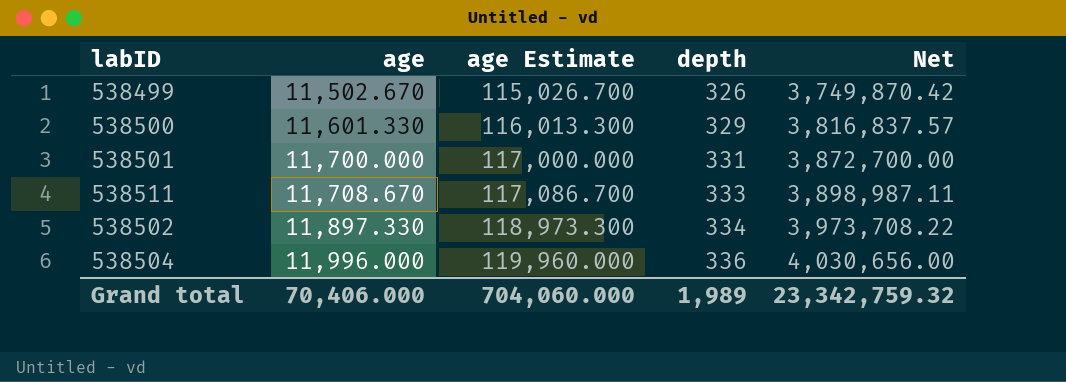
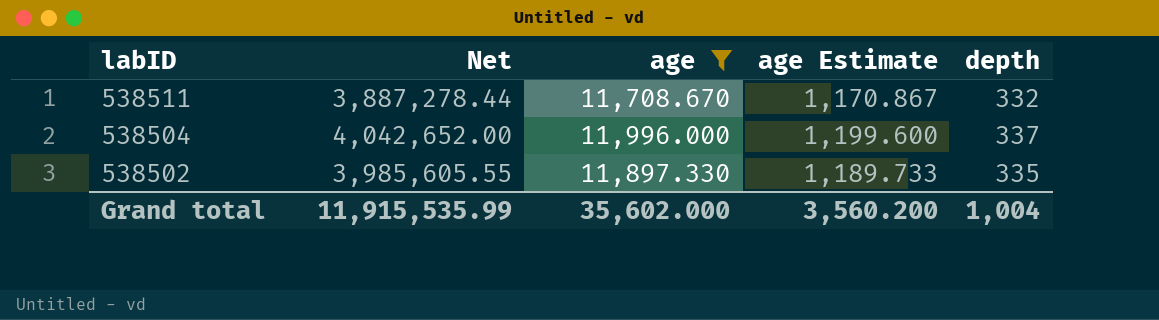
filter: none -> age >= 11,708.670
row order: age ascending -> labID descending
column Net | position: 5 -> 2
column age Estimate | formula: [age] * 10 -> [age] * 0.1
538511 | Net: 3,898,987.11 -> 3,887,278.44
538511 | depth: 333 -> 332
538504 | Net: 4,030,656.00 -> 4,042,652.00
538504 | depth: 336 -> 337
538502 | Net: 3,973,708.22 -> 3,985,605.55
538502 | depth: 334 -> 335
Grand total | Net: 23,342,759.32 -> 11,915,535.99
Grand total | age: 70,406.000 -> 35,602.000
Grand total | age Estimate: 704,060.000 -> 3,560.200
Grand total | depth: 1,989 -> 1,004

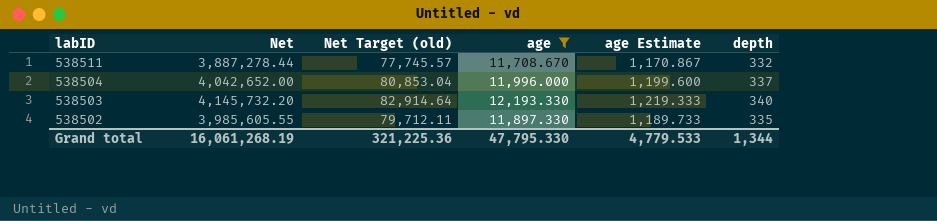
column Net Target (old) | formula: none -> [Net] * 0.02
row 538503: none -> 4,145,732.20 | 82,914.64 | 12,193.330 | 1,219.333 | 340
Grand total | Net: 11,915,535.99 -> 16,061,268.19
Grand total | age: 35,602.000 -> 47,795.330
Grand total | age Estimate: 3,560.200 -> 4,779.533
Grand total | depth: 1,004 -> 1,344

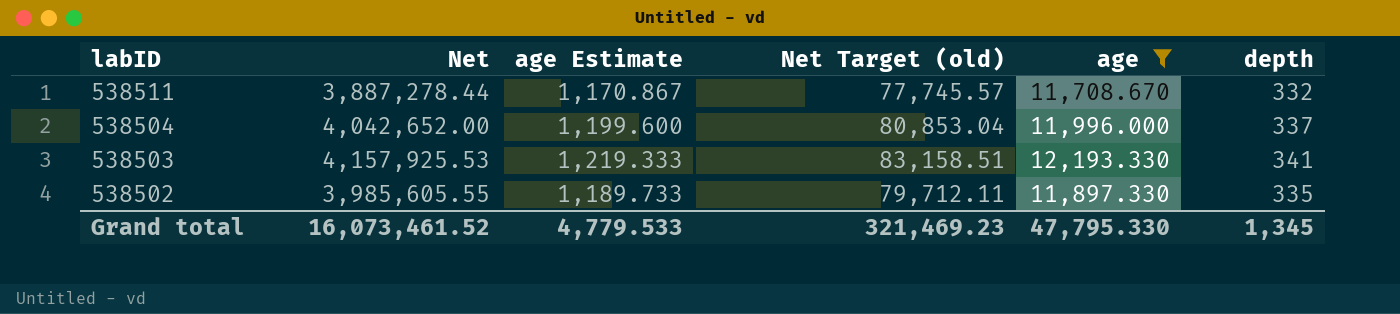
column age Estimate | position: 5 -> 3
538503 | Net: 4,145,732.20 -> 4,157,925.53
538503 | Net Target (old): 82,914.64 -> 83,158.51
538503 | depth: 340 -> 341
Grand total | Net: 16,061,268.19 -> 16,073,461.52
Grand total | Net Target (old): 321,225.36 -> 321,469.23
Grand total | depth: 1,344 -> 1,345

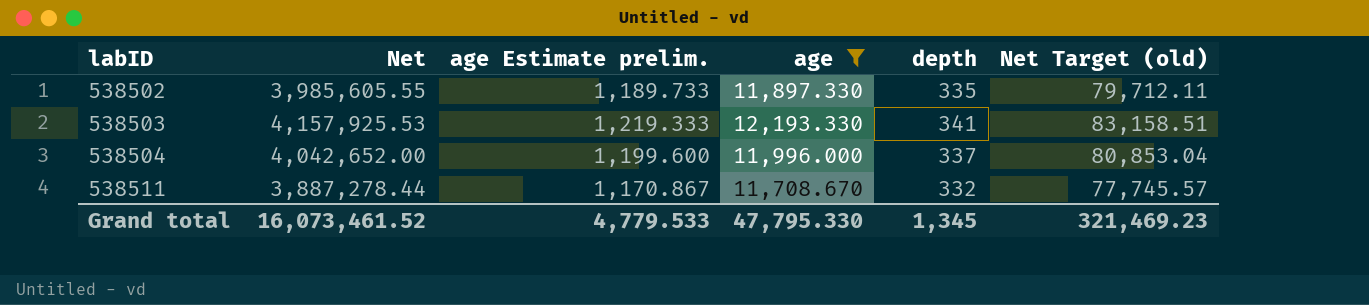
row order: labID descending -> labID ascending
column name: age Estimate -> age Estimate prelim.
column Net Target (old) | position: 4 -> 6

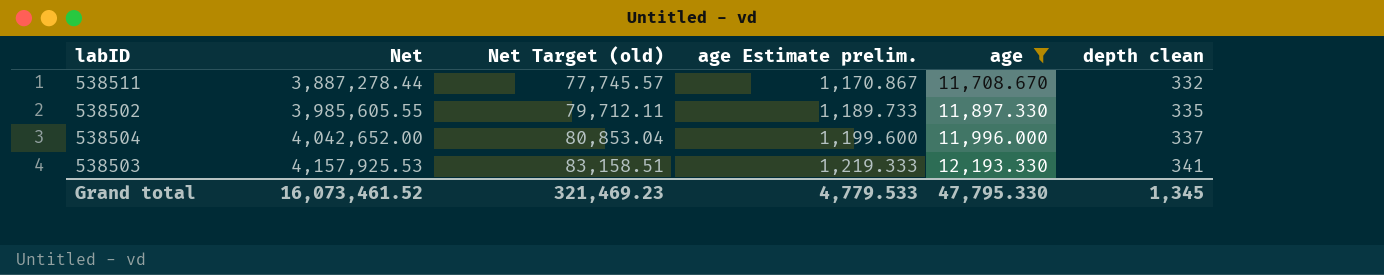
row order: labID ascending -> Net ascending
column Net Target (old) | position: 6 -> 3
column name: depth -> depth clean

